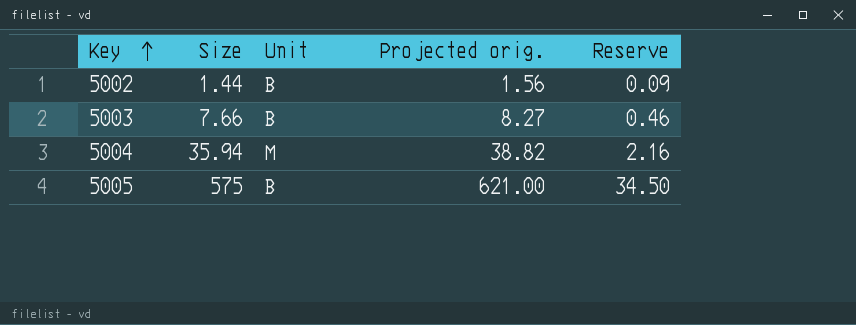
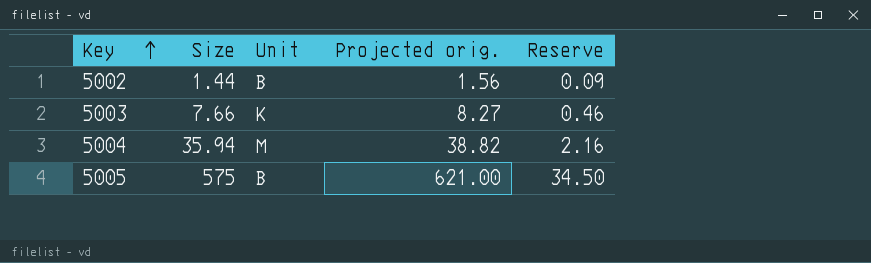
5003 | Unit: B -> K

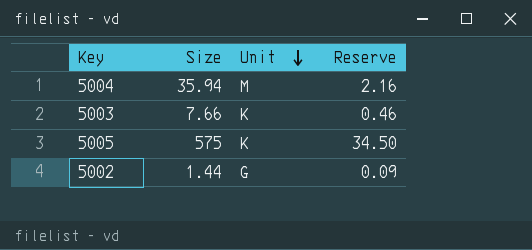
row order: Key ascending -> Unit descending
column Projected orig. | formula: [Size] * 1.08 -> none
5005 | Unit: B -> K
5002 | Unit: B -> G

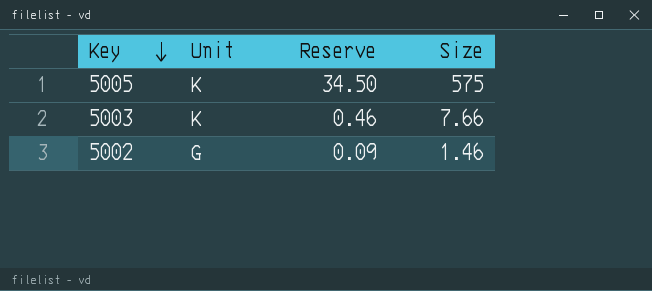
row order: Unit descending -> Key descending
column Size | position: 2 -> 4
row 5004: 35.94 | M | 2.16 -> none
5002 | Size: 1.44 -> 1.46

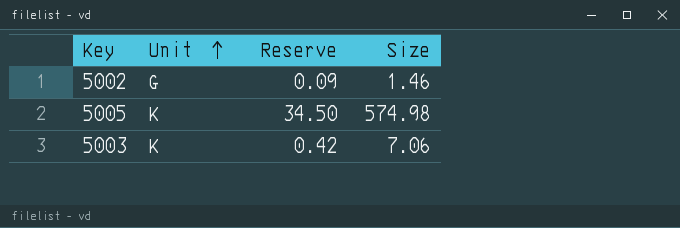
row order: Key descending -> Unit ascending
5005 | Size: 575 -> 574.98
5003 | Reserve: 0.46 -> 0.42
5003 | Size: 7.66 -> 7.06

